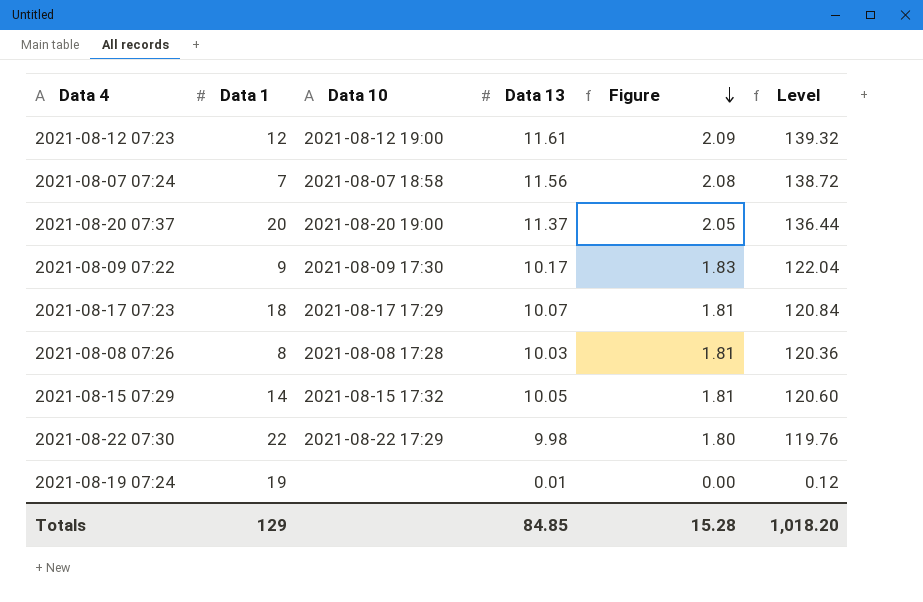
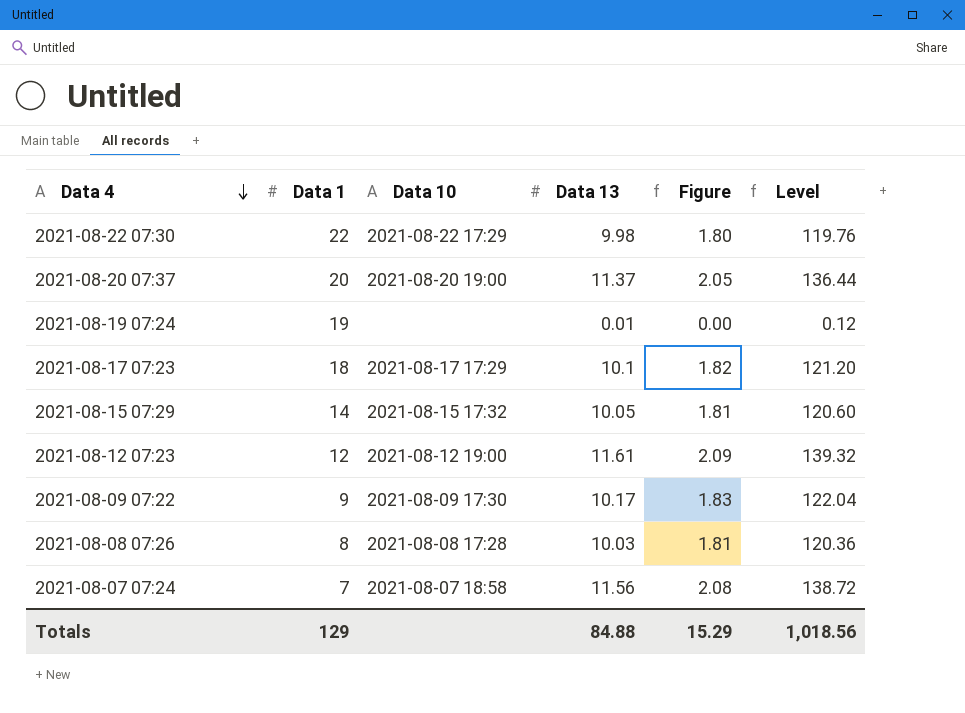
row order: Figure descending -> Data 4 descending
2021-08-17 07:23 | Data 13: 10.07 -> 10.1
2021-08-17 07:23 | Figure: 1.81 -> 1.82
2021-08-17 07:23 | Level: 120.84 -> 121.20
Totals | Data 13: 84.85 -> 84.88
Totals | Figure: 15.28 -> 15.29
Totals | Level: 1,018.20 -> 1,018.56

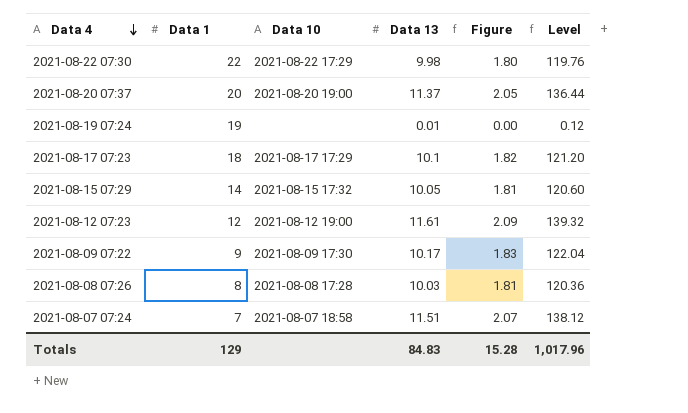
2021-08-07 07:24 | Data 13: 11.56 -> 11.51
2021-08-07 07:24 | Figure: 2.08 -> 2.07
2021-08-07 07:24 | Level: 138.72 -> 138.12
Totals | Data 13: 84.88 -> 84.83
Totals | Figure: 15.29 -> 15.28
Totals | Level: 1,018.56 -> 1,017.96

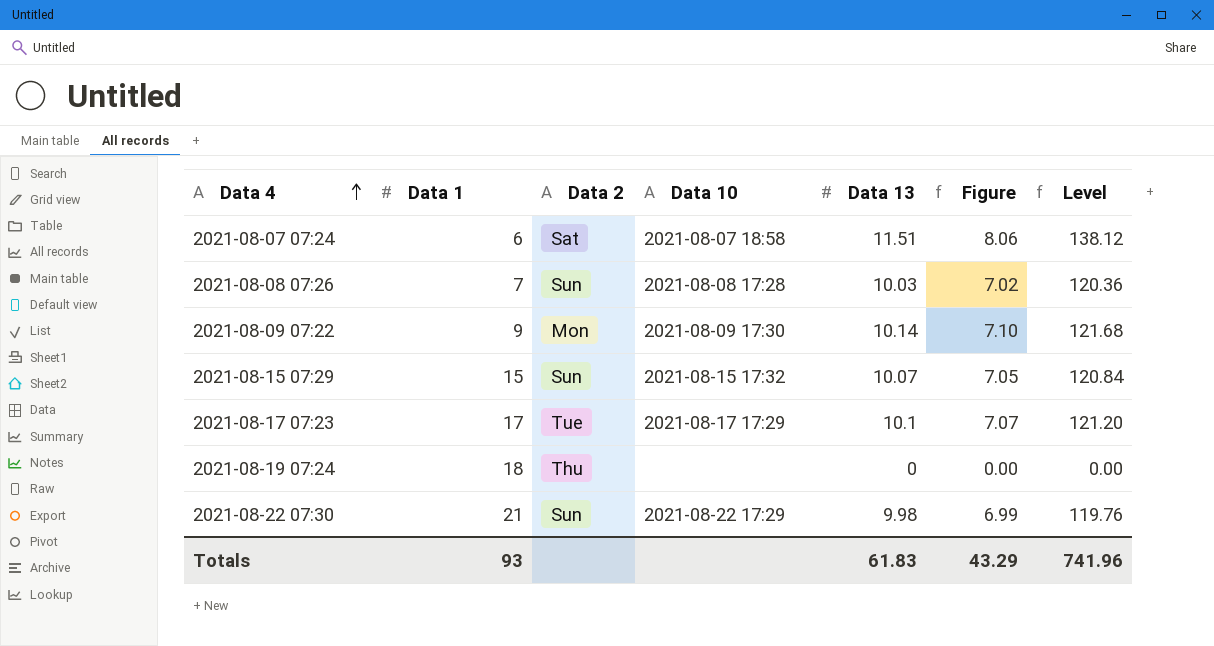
row order: Data 4 descending -> Data 4 ascending
column Data 2 | position: none -> 3
column Figure | formula: [Data 13] * 0.18 -> [Data 13] * 0.7
row 2021-08-20 07:37: 20 | 2021-08-20 19:00 | 11.37 | 2.05 | 136.44 -> none
row 2021-08-12 07:23: 12 | 2021-08-12 19:00 | 11.61 | 2.09 | 139.32 -> none
2021-08-07 07:24 | Data 1: 7 -> 6
2021-08-08 07:26 | Data 1: 8 -> 7
2021-08-09 07:22 | Data 13: 10.17 -> 10.14
2021-08-09 07:22 | Level: 122.04 -> 121.68
2021-08-15 07:29 | Data 1: 14 -> 15
2021-08-15 07:29 | Data 13: 10.05 -> 10.07
2021-08-15 07:29 | Level: 120.60 -> 120.84
2021-08-17 07:23 | Data 1: 18 -> 17
2021-08-19 07:24 | Data 1: 19 -> 18
2021-08-19 07:24 | Data 13: 0.01 -> 0
2021-08-19 07:24 | Level: 0.12 -> 0.00
2021-08-22 07:30 | Data 1: 22 -> 21
Totals | Data 1: 129 -> 93
Totals | Data 13: 84.83 -> 61.83
Totals | Figure: 15.28 -> 43.29
Totals | Level: 1,017.96 -> 741.96

